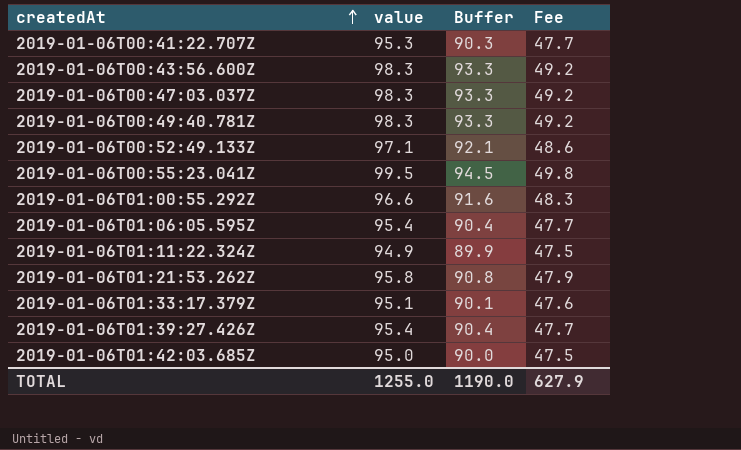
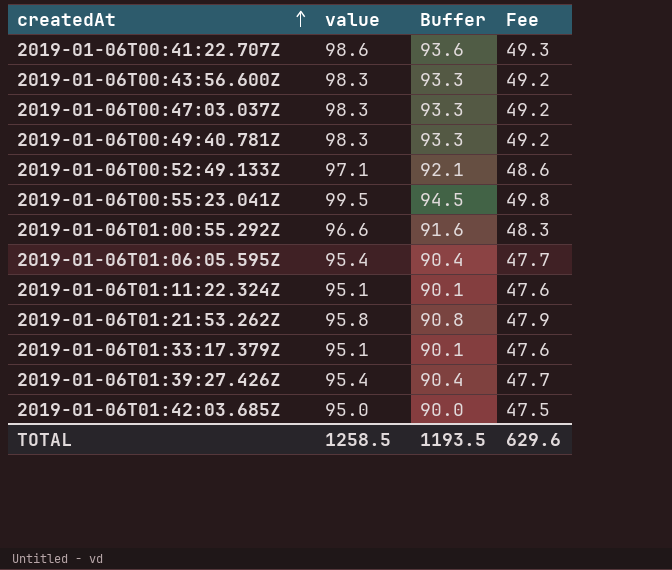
2019-01-06T00:41:22.707Z | value: 95.3 -> 98.6
2019-01-06T00:41:22.707Z | Buffer: 90.3 -> 93.6
2019-01-06T00:41:22.707Z | Fee: 47.7 -> 49.3
2019-01-06T01:11:22.324Z | value: 94.9 -> 95.1
2019-01-06T01:11:22.324Z | Buffer: 89.9 -> 90.1
2019-01-06T01:11:22.324Z | Fee: 47.5 -> 47.6
TOTAL | value: 1255.0 -> 1258.5
TOTAL | Buffer: 1190.0 -> 1193.5
TOTAL | Fee: 627.9 -> 629.6

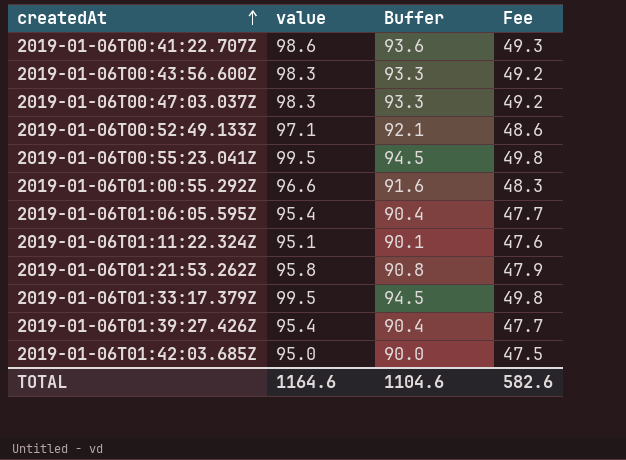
row 2019-01-06T00:49:40.781Z: 98.3 | 93.3 | 49.2 -> none
2019-01-06T01:33:17.379Z | value: 95.1 -> 99.5
2019-01-06T01:33:17.379Z | Buffer: 90.1 -> 94.5
2019-01-06T01:33:17.379Z | Fee: 47.6 -> 49.8
TOTAL | value: 1258.5 -> 1164.6
TOTAL | Buffer: 1193.5 -> 1104.6
TOTAL | Fee: 629.6 -> 582.6

